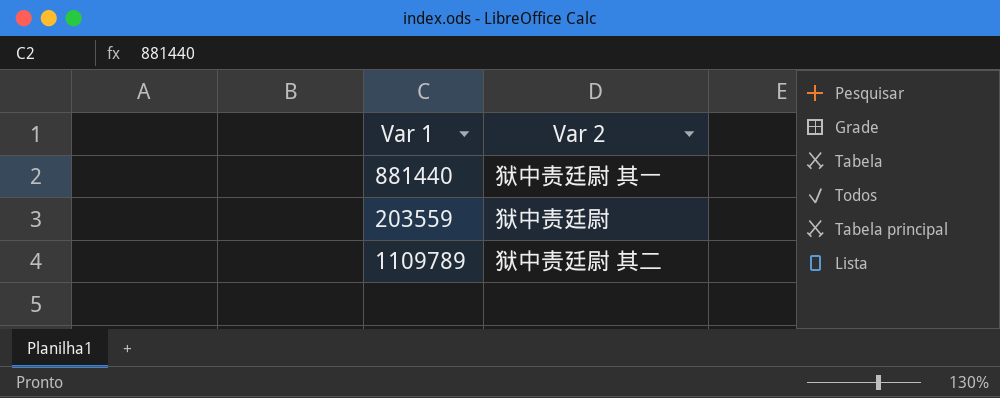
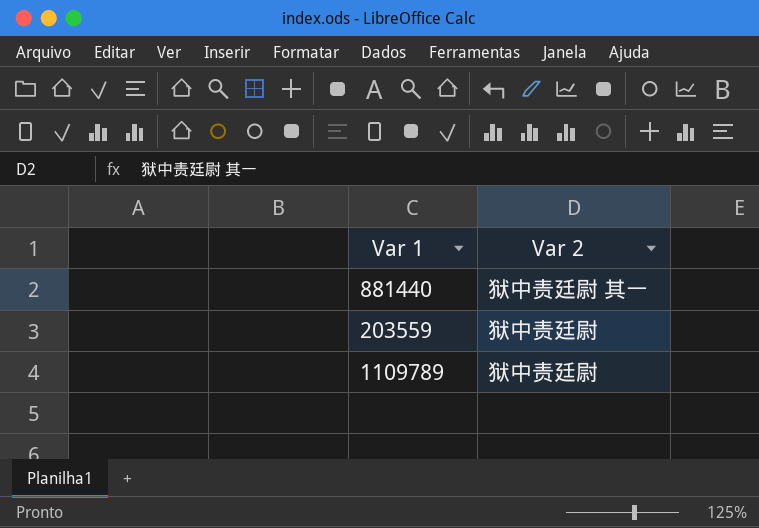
1109789 | Var 2: 狱中责廷尉 其二 -> 狱中责廷尉

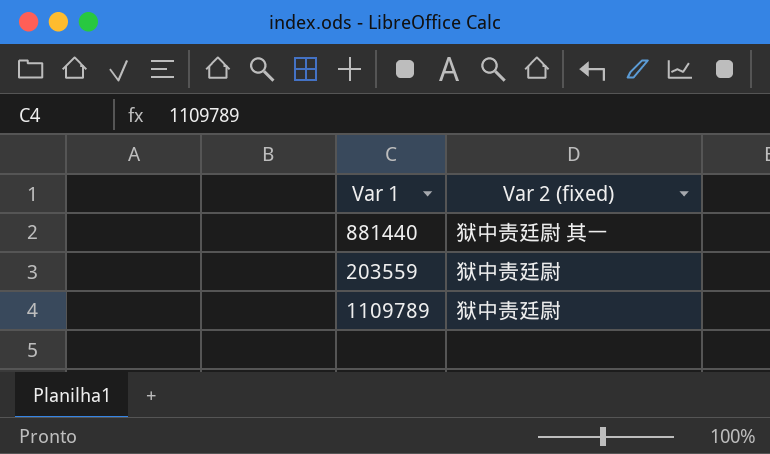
column name: Var 2 -> Var 2 (fixed)

